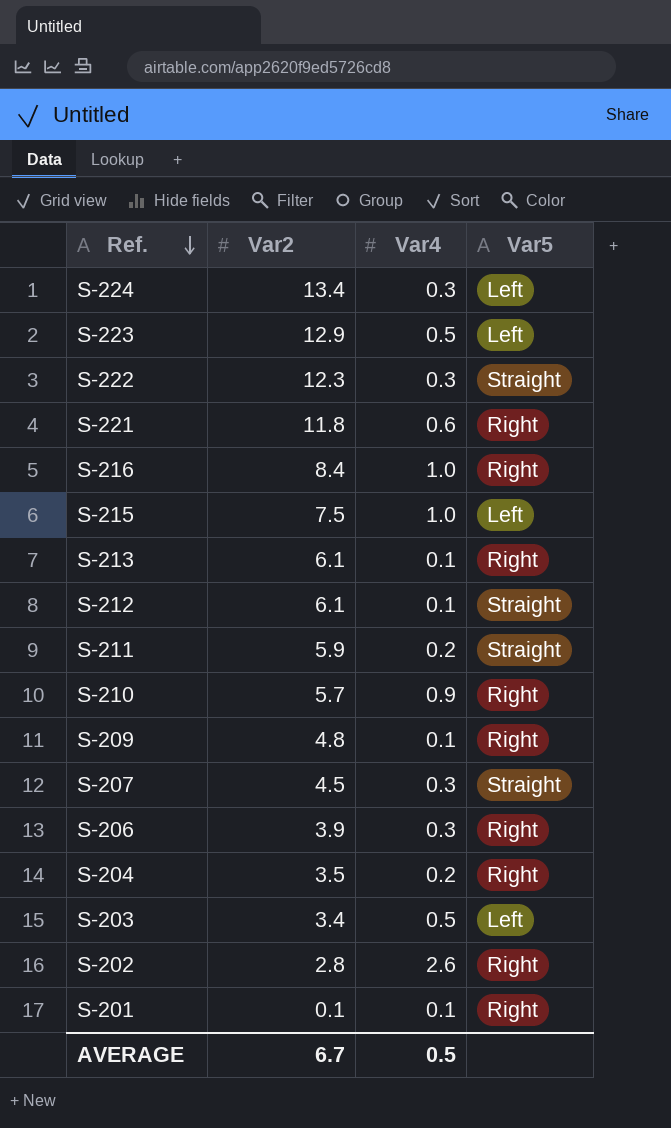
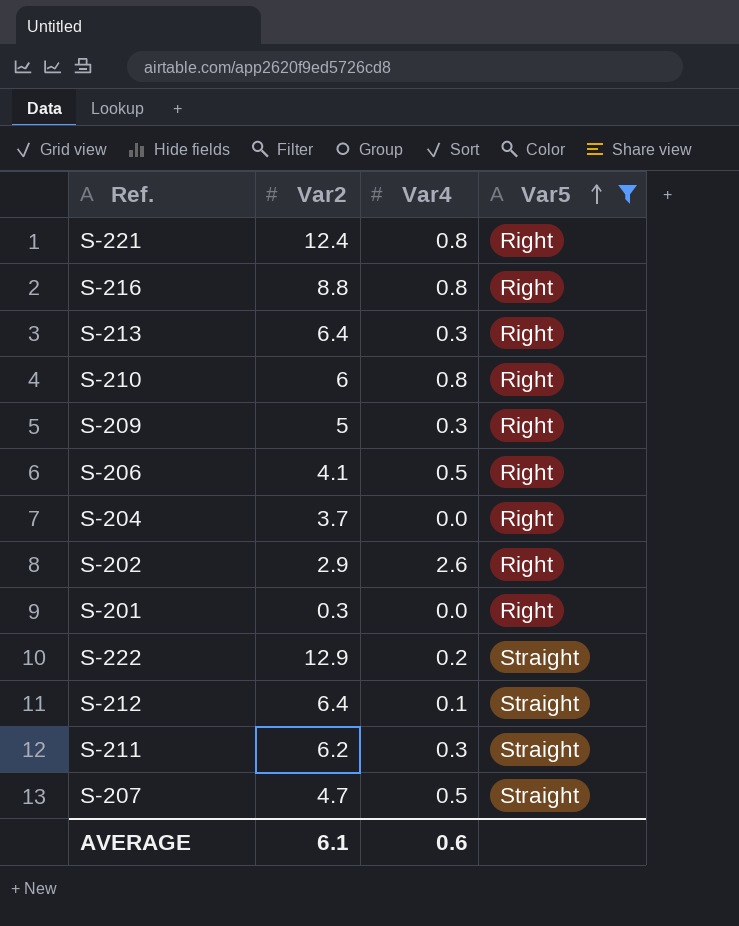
filter: none -> Var5 != Left
row order: Ref. descending -> Var5 ascending
S-221 | Var2: 11.8 -> 12.4
S-221 | Var4: 0.6 -> 0.8
S-216 | Var2: 8.4 -> 8.8
S-216 | Var4: 1.0 -> 0.8
S-213 | Var2: 6.1 -> 6.4
S-213 | Var4: 0.1 -> 0.3
S-210 | Var2: 5.7 -> 6
S-210 | Var4: 0.9 -> 0.8
S-209 | Var2: 4.8 -> 5
S-209 | Var4: 0.1 -> 0.3
S-206 | Var2: 3.9 -> 4.1
S-206 | Var4: 0.3 -> 0.5
S-204 | Var2: 3.5 -> 3.7
S-204 | Var4: 0.2 -> 0.0
S-202 | Var2: 2.8 -> 2.9
S-201 | Var2: 0.1 -> 0.3
S-201 | Var4: 0.1 -> 0.0
S-222 | Var2: 12.3 -> 12.9
S-222 | Var4: 0.3 -> 0.2
S-212 | Var2: 6.1 -> 6.4
S-211 | Var2: 5.9 -> 6.2
S-211 | Var4: 0.2 -> 0.3
S-207 | Var2: 4.5 -> 4.7
S-207 | Var4: 0.3 -> 0.5
AVERAGE | Var2: 6.7 -> 6.1
AVERAGE | Var4: 0.5 -> 0.6

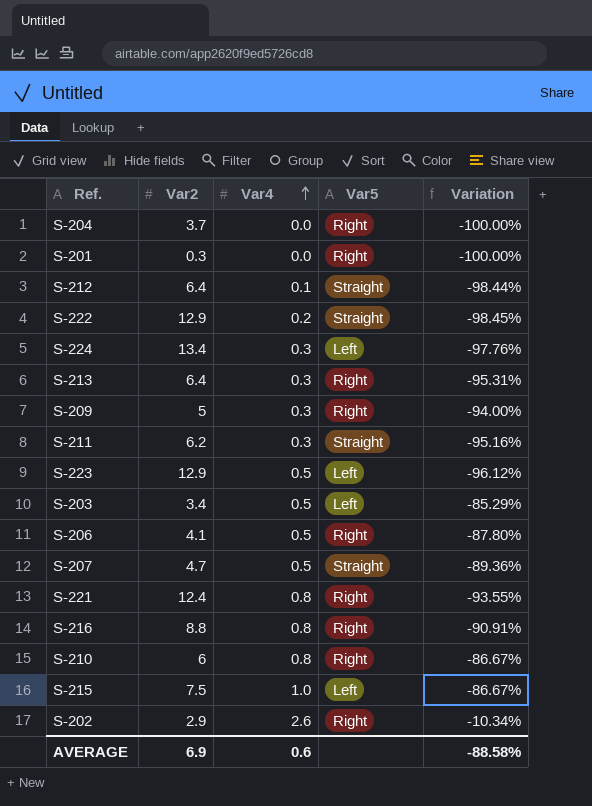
filter: Var5 != Left -> none
row order: Var5 ascending -> Var4 ascending
column Variation | formula: none -> ([Var4] - [Var2]) / [Var2]
AVERAGE | Var2: 6.1 -> 6.9

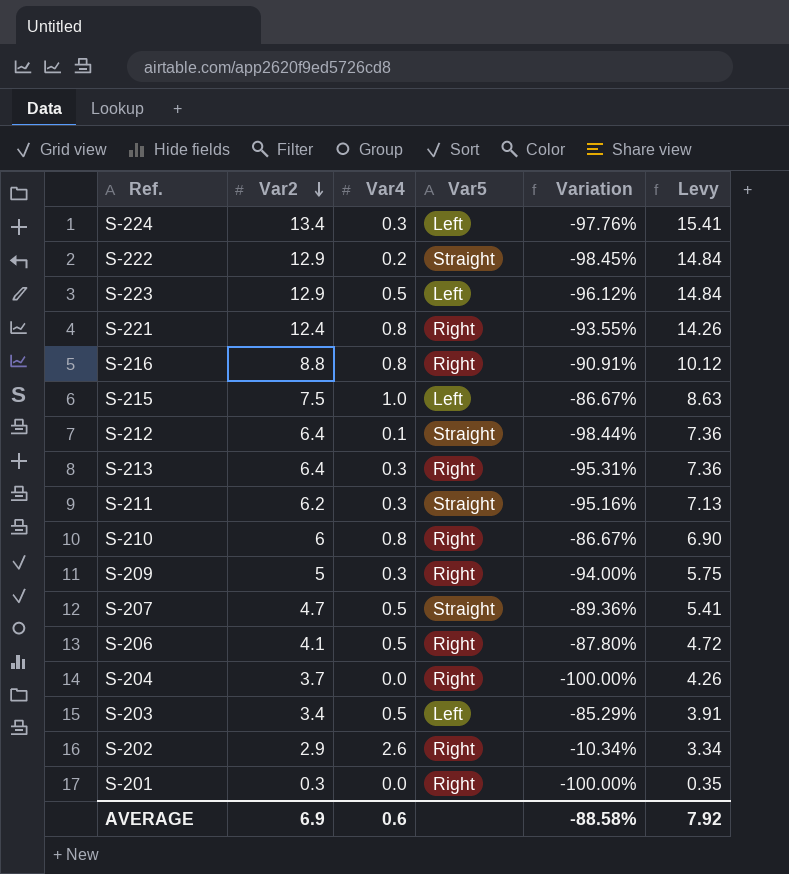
row order: Var4 ascending -> Var2 descending
column Levy | formula: none -> [Var2] * 1.15

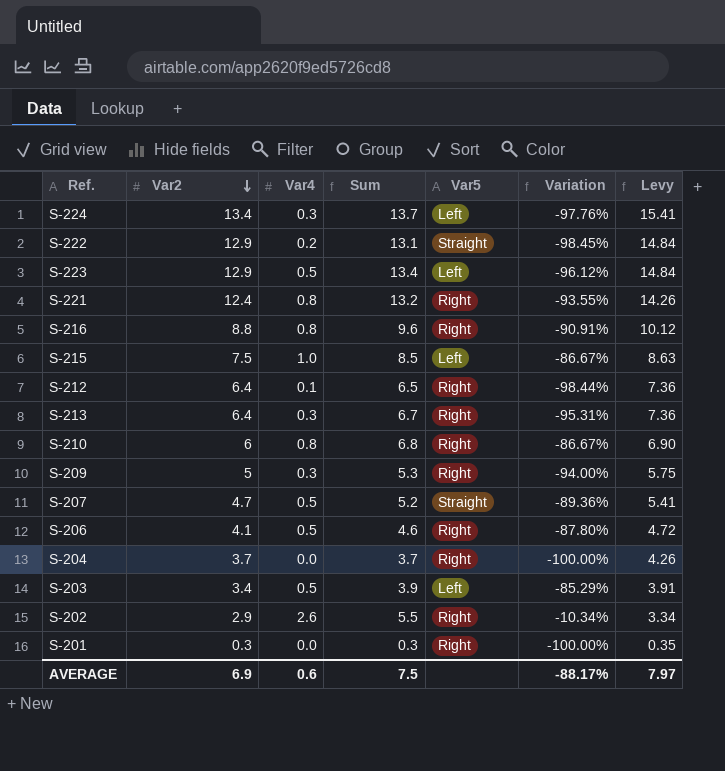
column Sum | formula: none -> [Var2] + [Var4]
row S-211: 6.2 | 0.3 | Straight | -95.16% | 7.13 -> none
S-212 | Var5: Straight -> Right
AVERAGE | Variation: -88.58% -> -88.17%
AVERAGE | Levy: 7.92 -> 7.97

